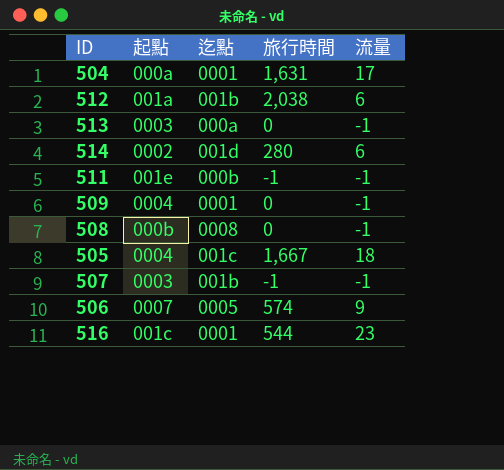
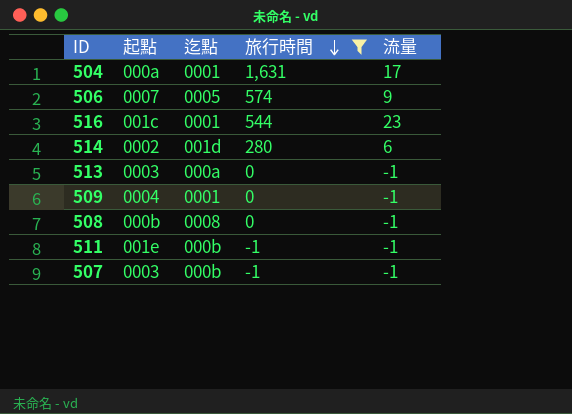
filter: none -> 旅行時間 <= 1,631
row order: none -> 旅行時間 descending
507 | 迄點: 001b -> 000b

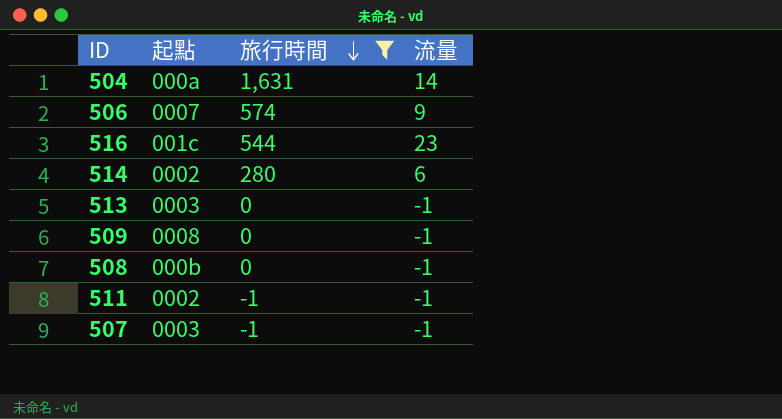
column 迄點 | position: 3 -> none
504 | 流量: 17 -> 14
509 | 起點: 0004 -> 0008
511 | 起點: 001e -> 0002

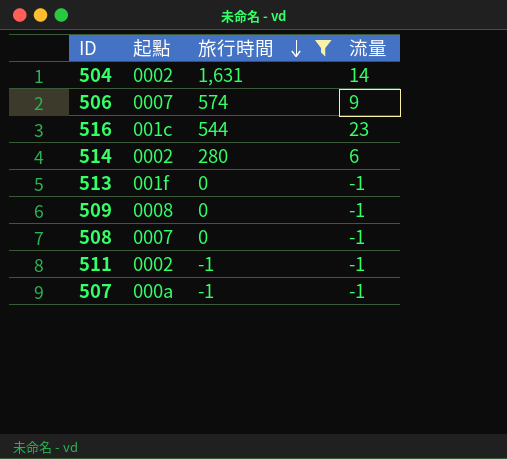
504 | 起點: 000a -> 0002
513 | 起點: 0003 -> 001f
508 | 起點: 000b -> 0007
507 | 起點: 0003 -> 000a

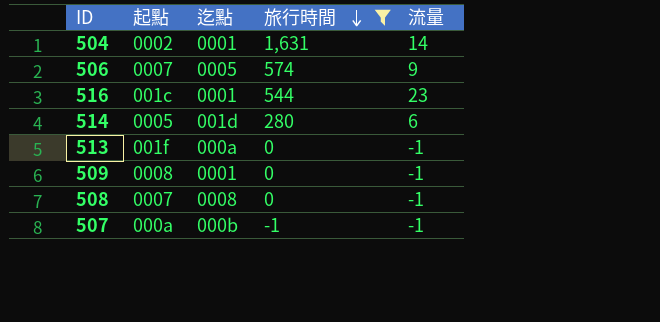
column 迄點 | position: none -> 3
row 511: 0002 | -1 | -1 -> none
514 | 起點: 0002 -> 0005

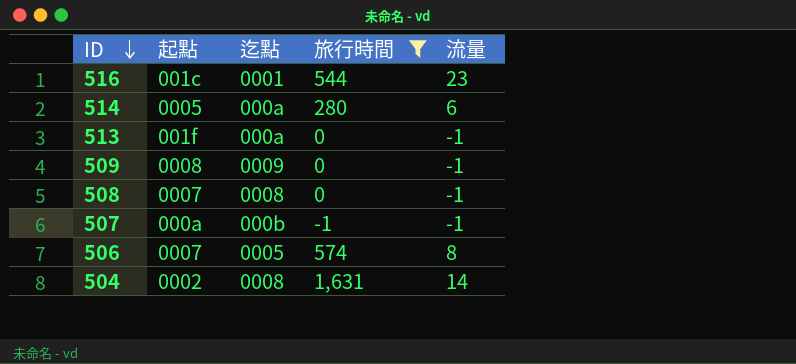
row order: 旅行時間 descending -> ID descending
514 | 迄點: 001d -> 000a
509 | 迄點: 0001 -> 0009
506 | 流量: 9 -> 8
504 | 迄點: 0001 -> 0008

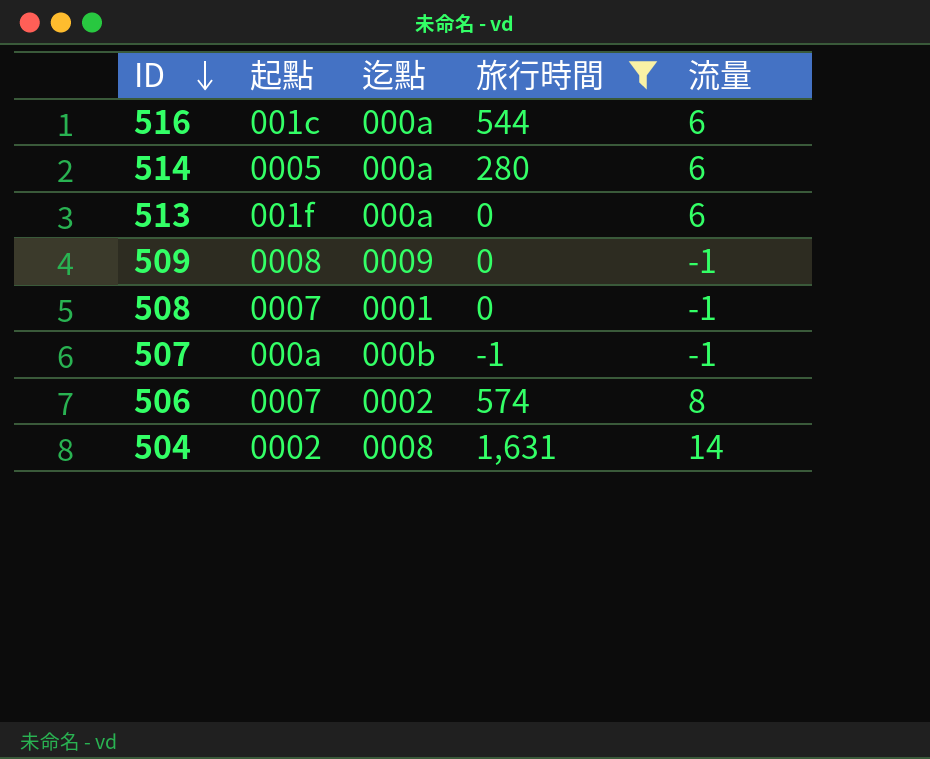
516 | 迄點: 0001 -> 000a
516 | 流量: 23 -> 6
513 | 流量: -1 -> 6
508 | 迄點: 0008 -> 0001
506 | 迄點: 0005 -> 0002

